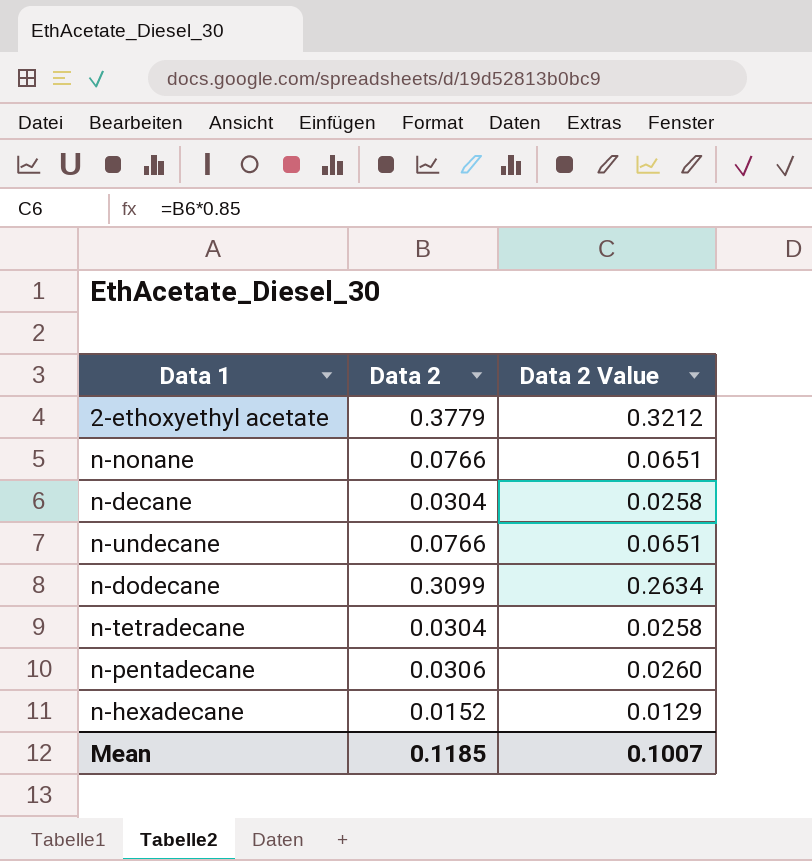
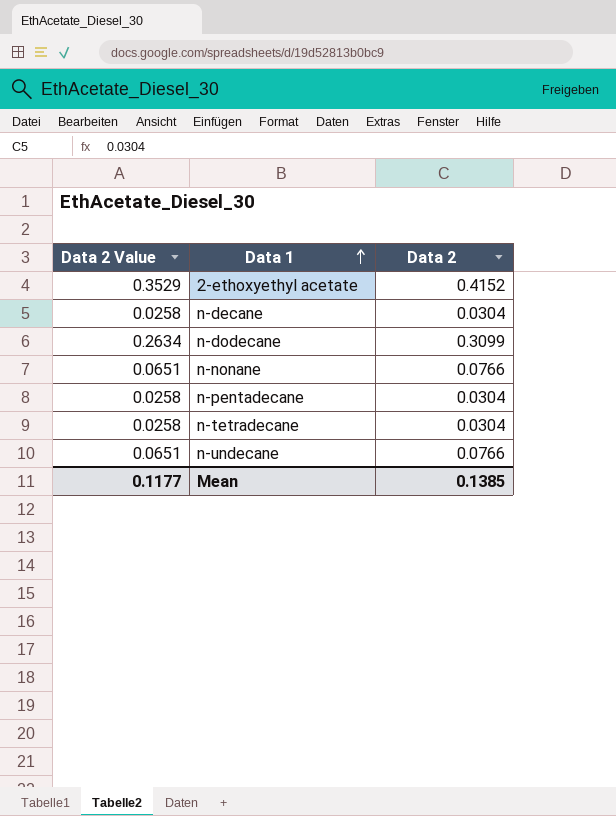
row order: none -> Data 1 ascending
column Data 2 Value | position: 3 -> 1
row n-hexadecane: 0.0152 | 0.0129 -> none
2-ethoxyethyl acetate | Data 2 Value: 0.3212 -> 0.3529
2-ethoxyethyl acetate | Data 2: 0.3779 -> 0.4152
n-pentadecane | Data 2 Value: 0.0260 -> 0.0258
n-pentadecane | Data 2: 0.0306 -> 0.0304
Mean | Data 2 Value: 0.1007 -> 0.1177
Mean | Data 2: 0.1185 -> 0.1385

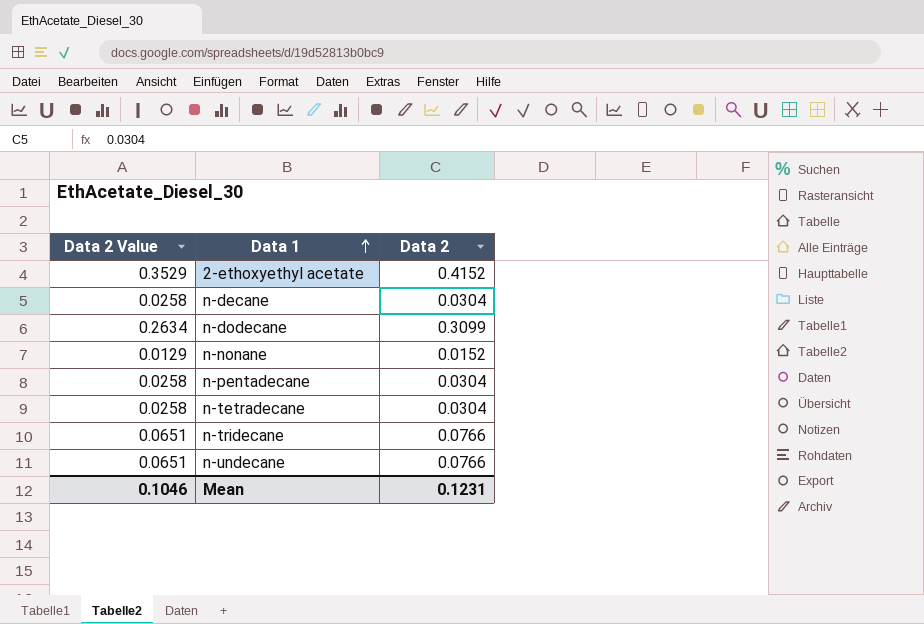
n-nonane | Data 2 Value: 0.0651 -> 0.0129
n-nonane | Data 2: 0.0766 -> 0.0152
row n-tridecane: none -> 0.0651 | 0.0766
Mean | Data 2 Value: 0.1177 -> 0.1046
Mean | Data 2: 0.1385 -> 0.1231

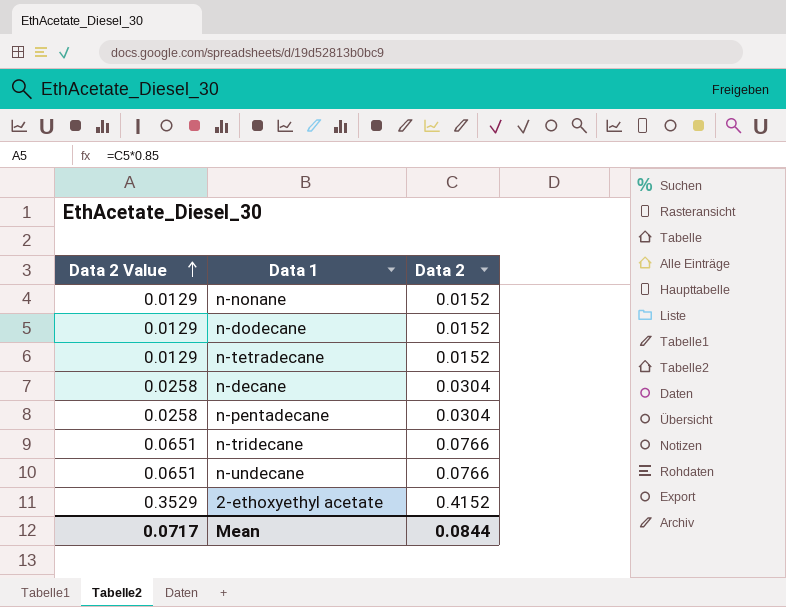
row order: Data 1 ascending -> Data 2 Value ascending
n-dodecane | Data 2 Value: 0.2634 -> 0.0129
n-dodecane | Data 2: 0.3099 -> 0.0152
n-tetradecane | Data 2 Value: 0.0258 -> 0.0129
n-tetradecane | Data 2: 0.0304 -> 0.0152
Mean | Data 2 Value: 0.1046 -> 0.0717
Mean | Data 2: 0.1231 -> 0.0844

